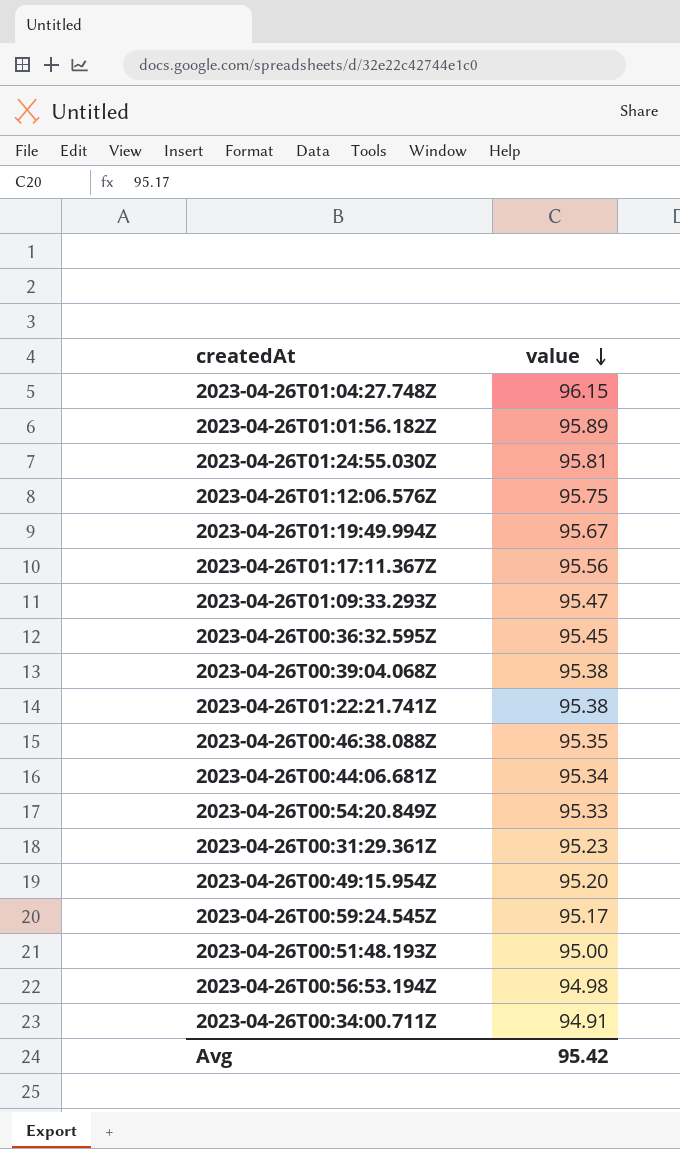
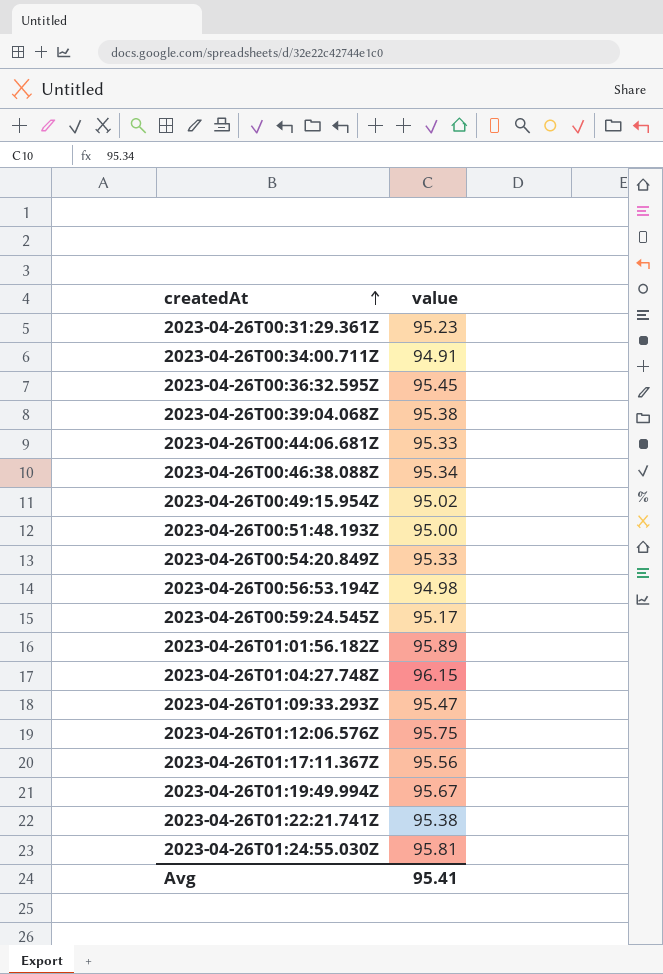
row order: value descending -> createdAt ascending
2023-04-26T00:44:06.681Z | value: 95.34 -> 95.33
2023-04-26T00:46:38.088Z | value: 95.35 -> 95.34
2023-04-26T00:49:15.954Z | value: 95.20 -> 95.02
Avg | value: 95.42 -> 95.41

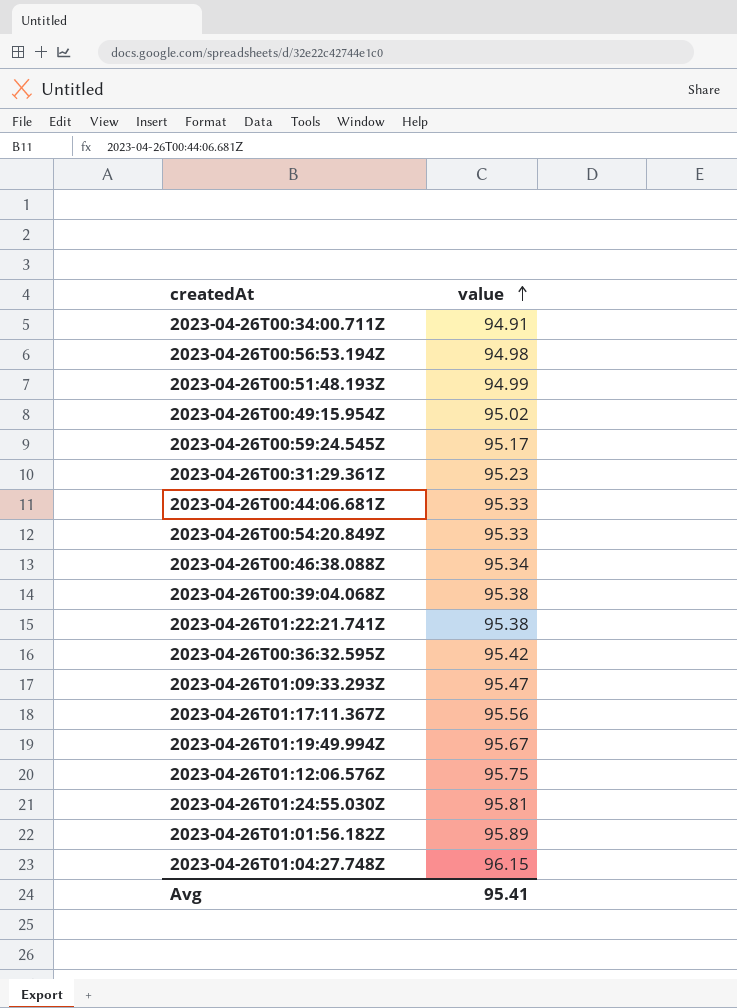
row order: createdAt ascending -> value ascending
2023-04-26T00:51:48.193Z | value: 95.00 -> 94.99
2023-04-26T00:36:32.595Z | value: 95.45 -> 95.42

